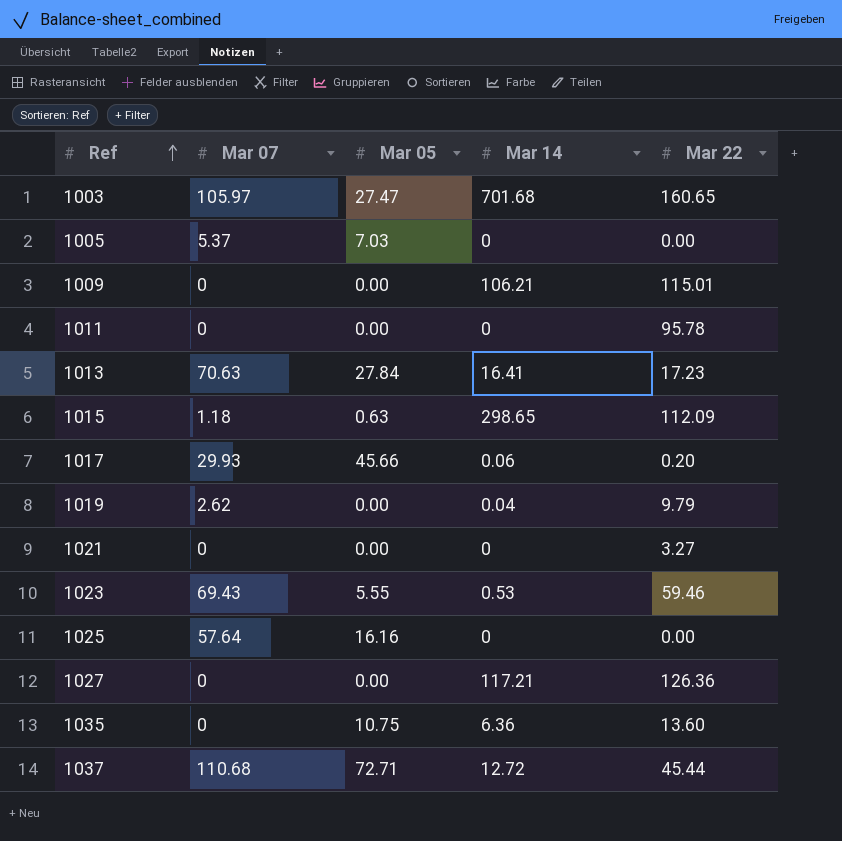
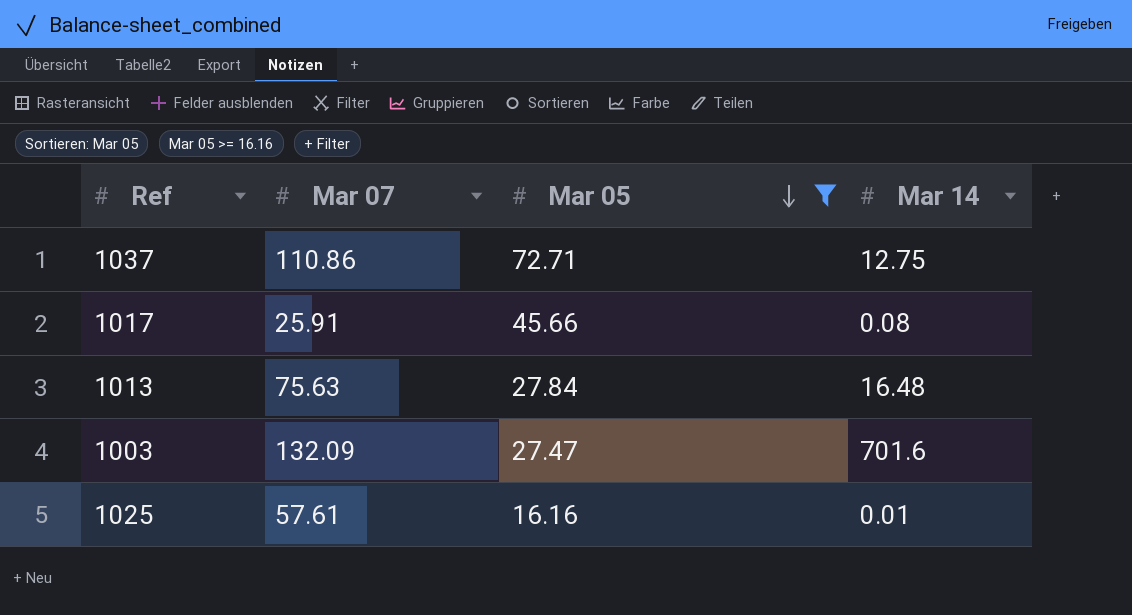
filter: none -> Mar 05 >= 16.16
row order: Ref ascending -> Mar 05 descending
column Mar 22 | position: 5 -> none
1037 | Mar 07: 110.68 -> 110.86
1037 | Mar 14: 12.72 -> 12.75
1017 | Mar 07: 29.93 -> 25.91
1017 | Mar 14: 0.06 -> 0.08
1013 | Mar 07: 70.63 -> 75.63
1013 | Mar 14: 16.41 -> 16.48
1003 | Mar 07: 105.97 -> 132.09
1003 | Mar 14: 701.68 -> 701.6
1025 | Mar 07: 57.64 -> 57.61
1025 | Mar 14: 0 -> 0.01

